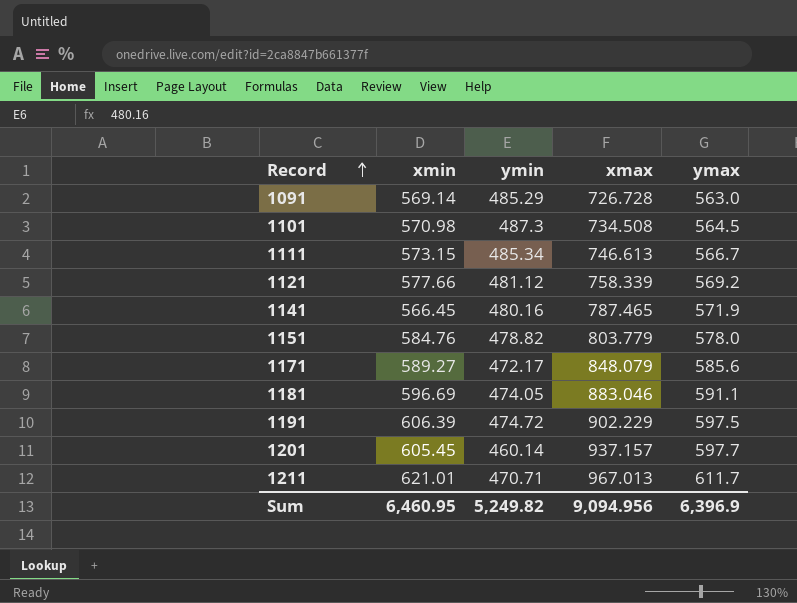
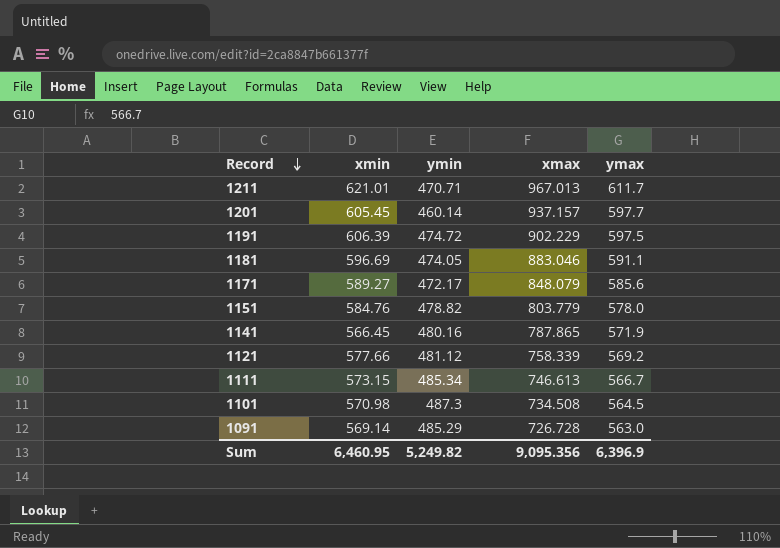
row order: Record ascending -> Record descending
1141 | xmax: 787.465 -> 787.865
Sum | xmax: 9,094.956 -> 9,095.356

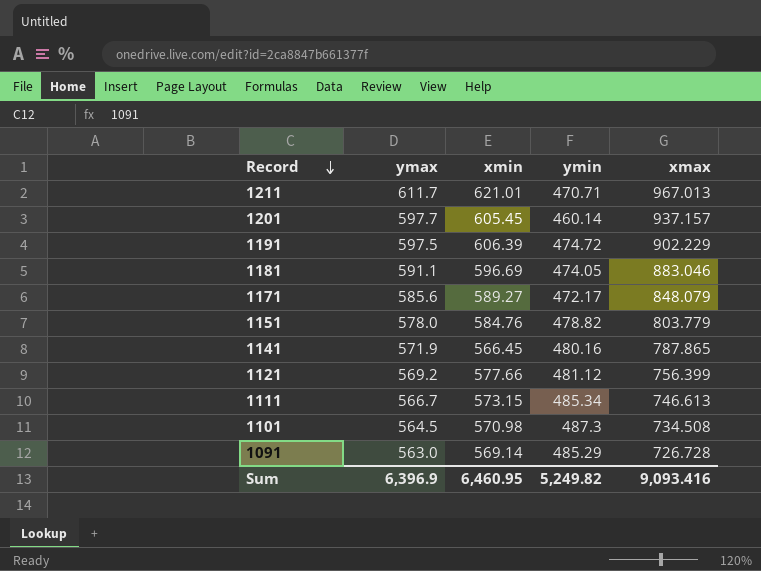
column ymax | position: 5 -> 2
1121 | xmax: 758.339 -> 756.399
Sum | xmax: 9,095.356 -> 9,093.416

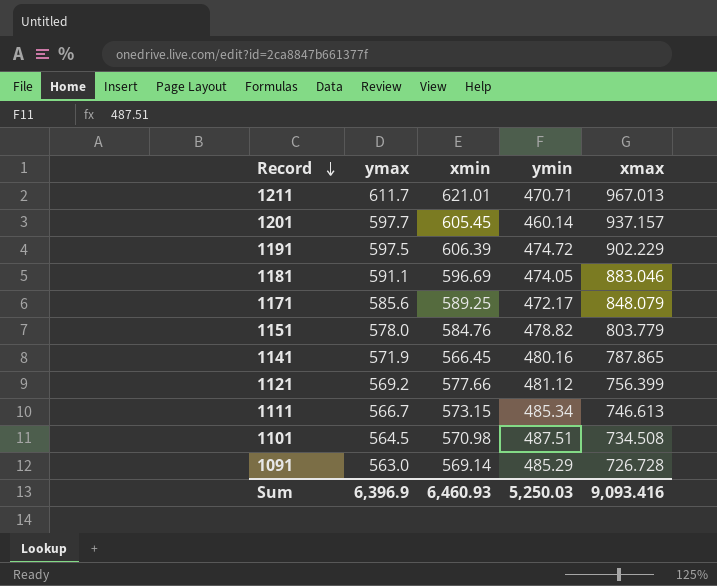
1171 | xmin: 589.27 -> 589.25
1101 | ymin: 487.3 -> 487.51
Sum | xmin: 6,460.95 -> 6,460.93
Sum | ymin: 5,249.82 -> 5,250.03

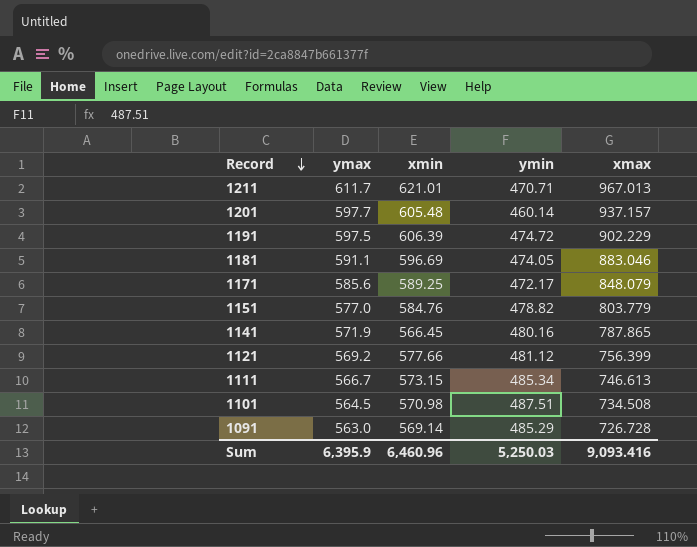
1201 | xmin: 605.45 -> 605.48
1151 | ymax: 578.0 -> 577.0
Sum | ymax: 6,396.9 -> 6,395.9
Sum | xmin: 6,460.93 -> 6,460.96

